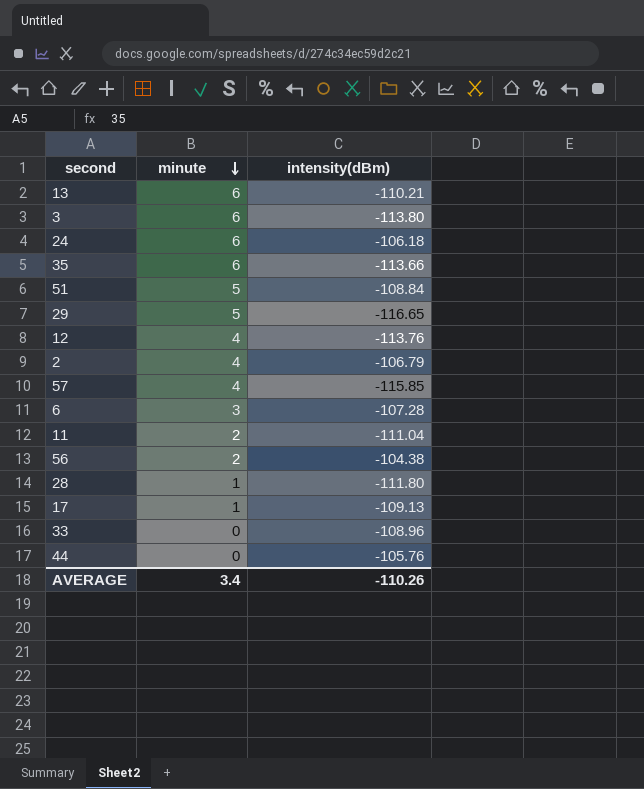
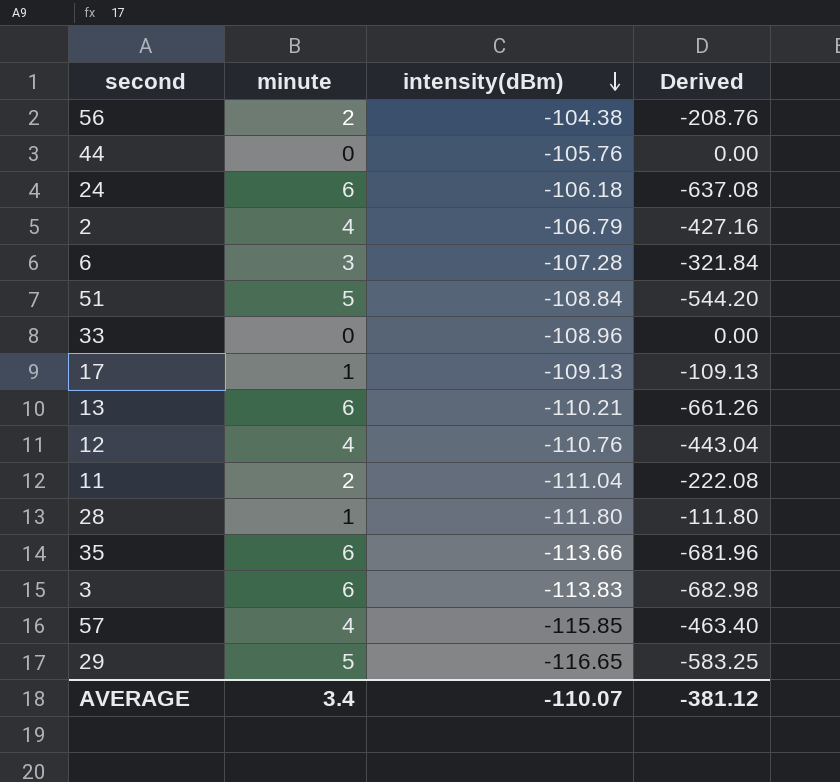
row order: minute descending -> intensity(dBm) descending
column Derived | formula: none -> [minute] * [intensity(dBm)]
12 | intensity(dBm): -113.76 -> -110.76
3 | intensity(dBm): -113.80 -> -113.83
AVERAGE | intensity(dBm): -110.26 -> -110.07

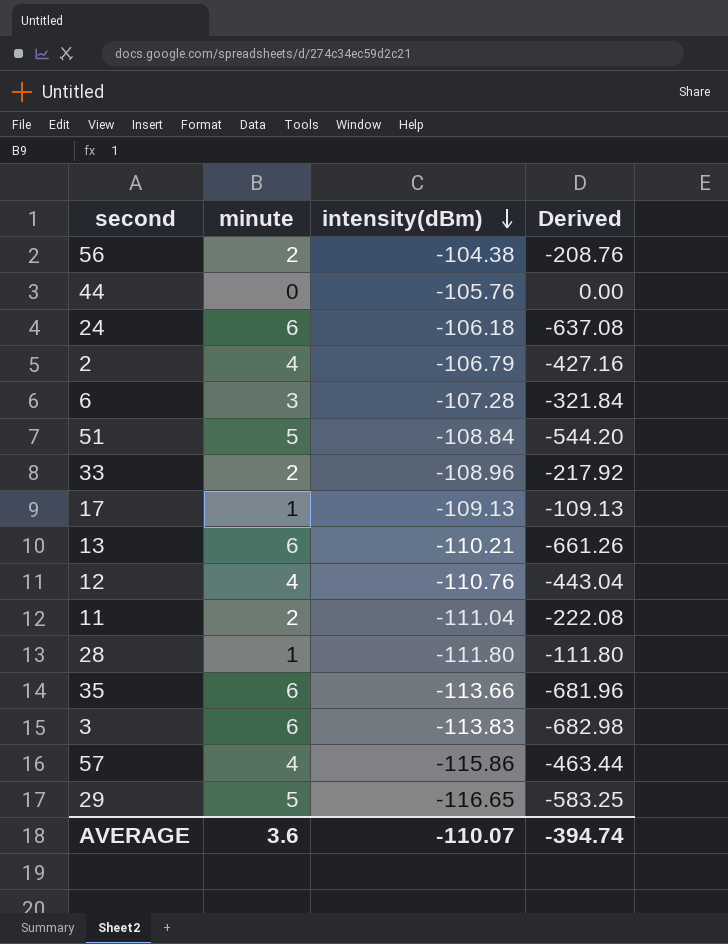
33 | minute: 0 -> 2
33 | Derived: 0.00 -> -217.92
57 | intensity(dBm): -115.85 -> -115.86
57 | Derived: -463.40 -> -463.44
AVERAGE | minute: 3.4 -> 3.6
AVERAGE | Derived: -381.12 -> -394.74

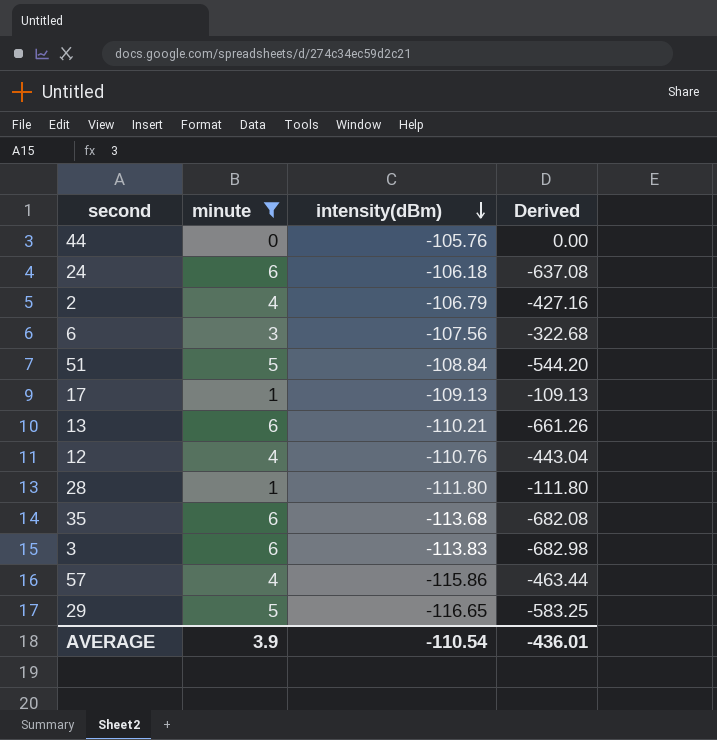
filter: none -> minute != 2
6 | intensity(dBm): -107.28 -> -107.56
6 | Derived: -321.84 -> -322.68
35 | intensity(dBm): -113.66 -> -113.68
35 | Derived: -681.96 -> -682.08
AVERAGE | minute: 3.6 -> 3.9
AVERAGE | intensity(dBm): -110.07 -> -110.54
AVERAGE | Derived: -394.74 -> -436.01

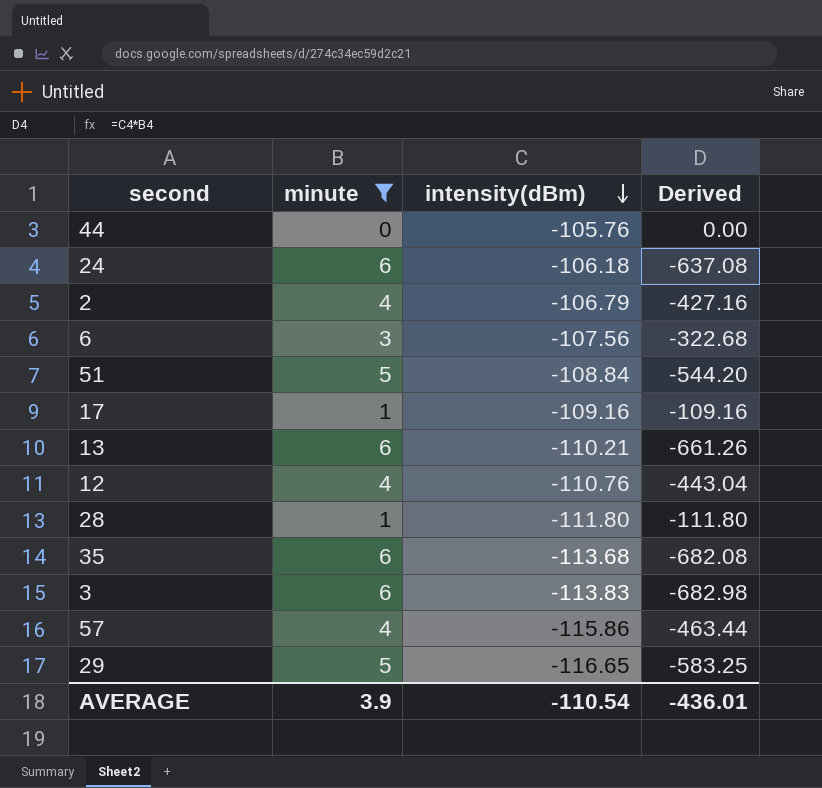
17 | intensity(dBm): -109.13 -> -109.16
17 | Derived: -109.13 -> -109.16

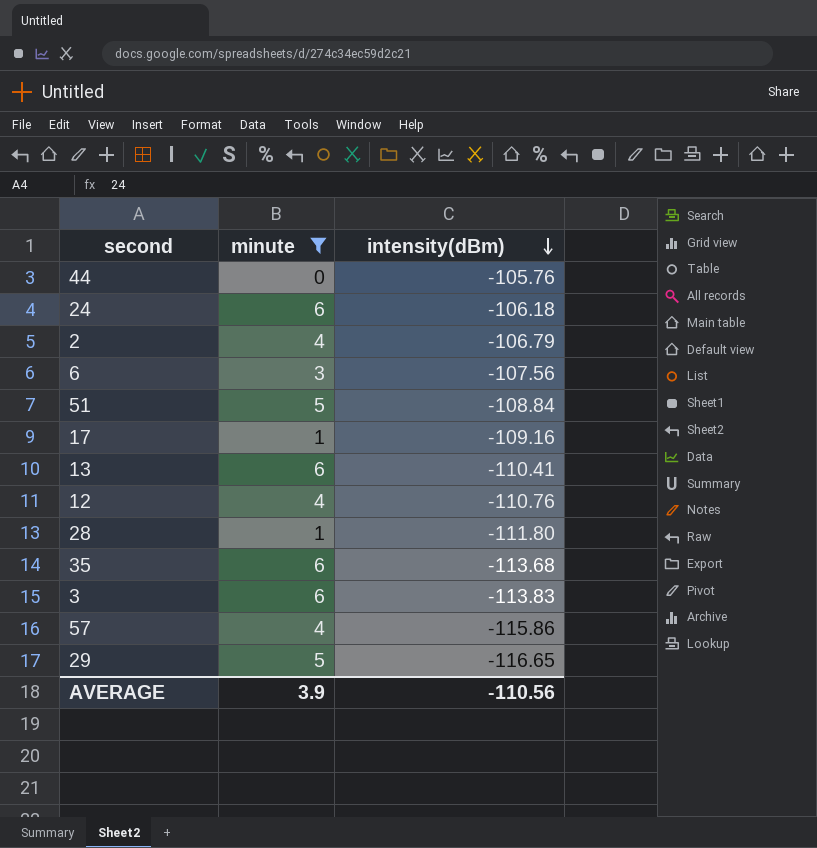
column Derived | formula: [minute] * [intensity(dBm)] -> none
13 | intensity(dBm): -110.21 -> -110.41
AVERAGE | intensity(dBm): -110.54 -> -110.56

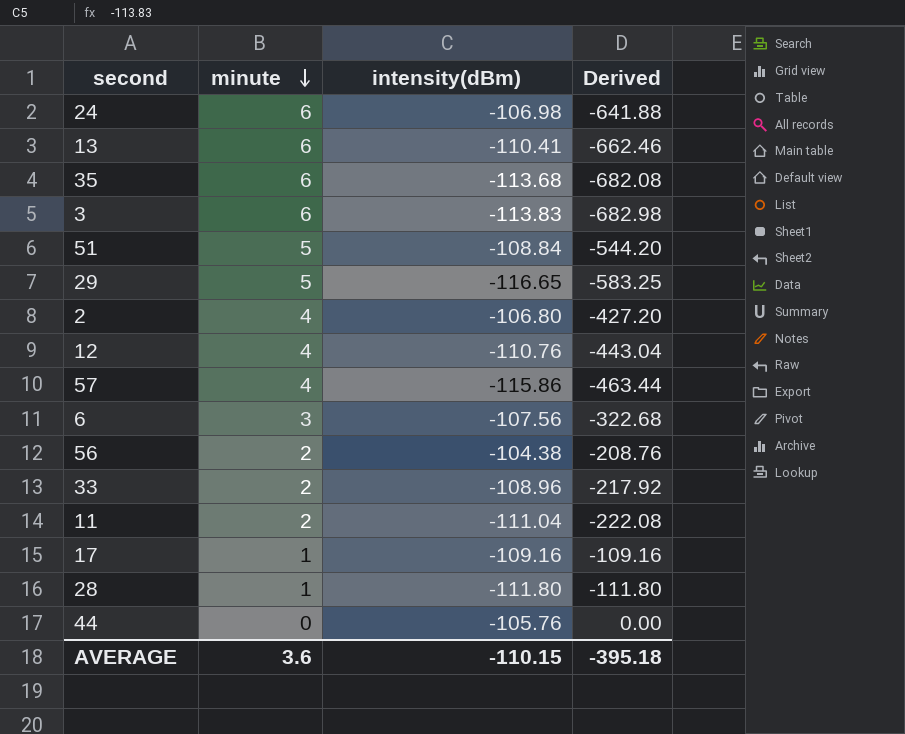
filter: minute != 2 -> none
row order: intensity(dBm) descending -> minute descending
column Derived | formula: none -> [minute] * [intensity(dBm)]
24 | intensity(dBm): -106.18 -> -106.98
2 | intensity(dBm): -106.79 -> -106.80
AVERAGE | minute: 3.9 -> 3.6
AVERAGE | intensity(dBm): -110.56 -> -110.15

